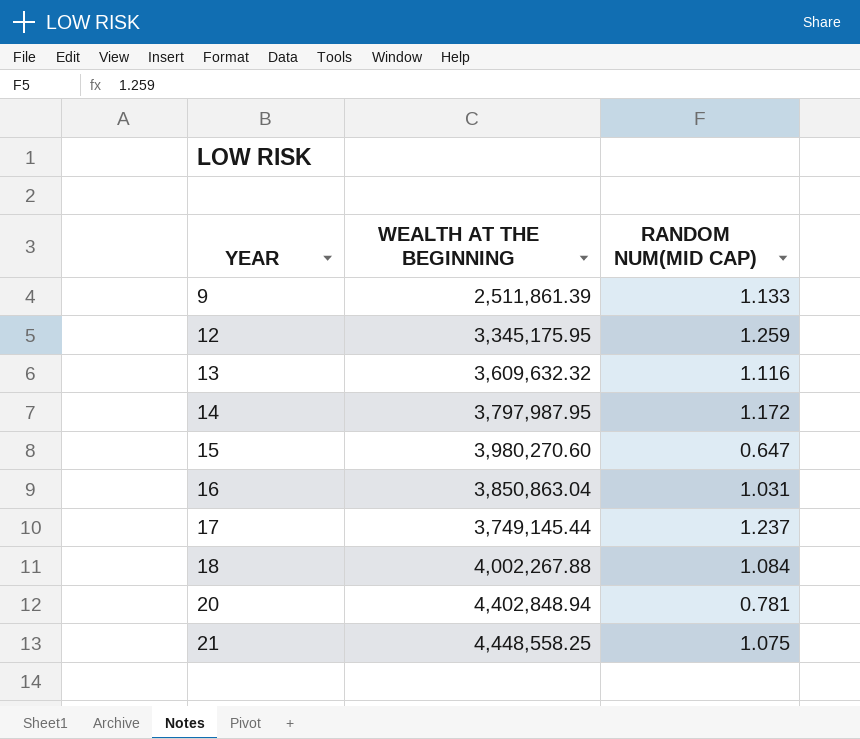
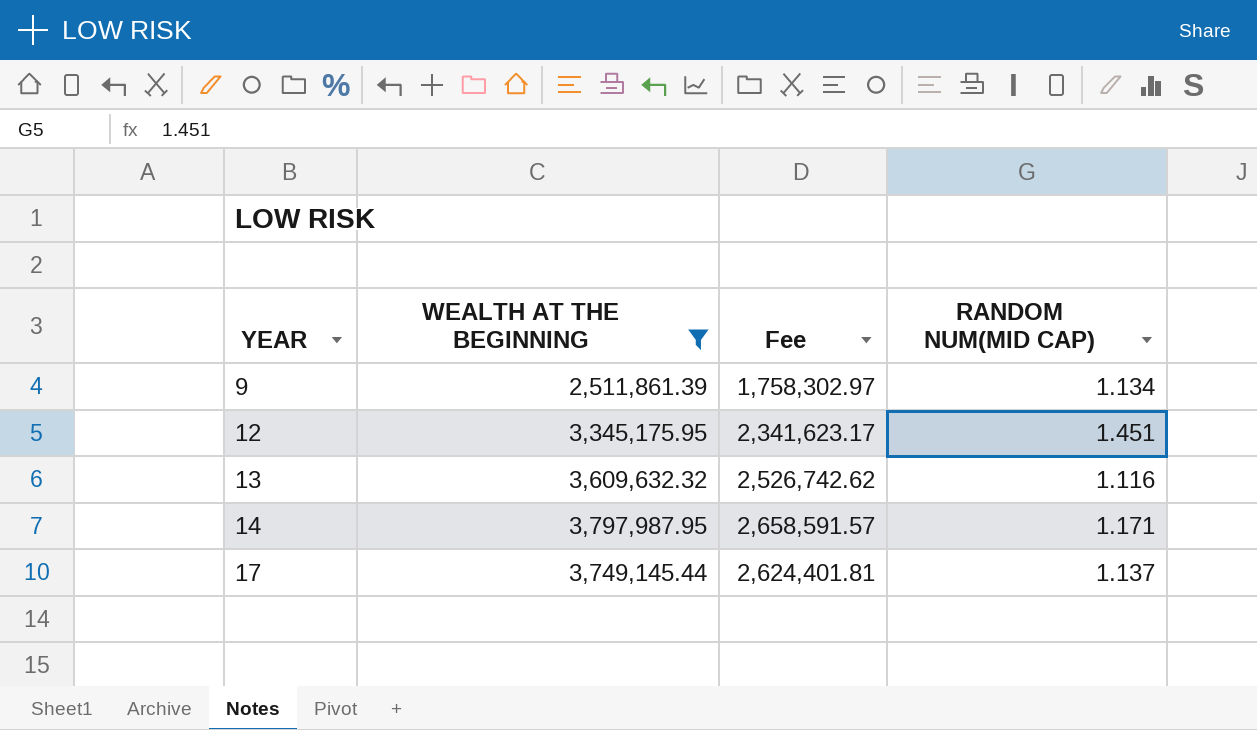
filter: none -> WEALTH AT THE BEGINNING <= 3,797,987.95
column Fee | formula: none -> [WEALTH AT THE BEGINNING] * 0.7
9 | RANDOM NUM(MID CAP): 1.133 -> 1.134
12 | RANDOM NUM(MID CAP): 1.259 -> 1.451
14 | RANDOM NUM(MID CAP): 1.172 -> 1.171
17 | RANDOM NUM(MID CAP): 1.237 -> 1.137

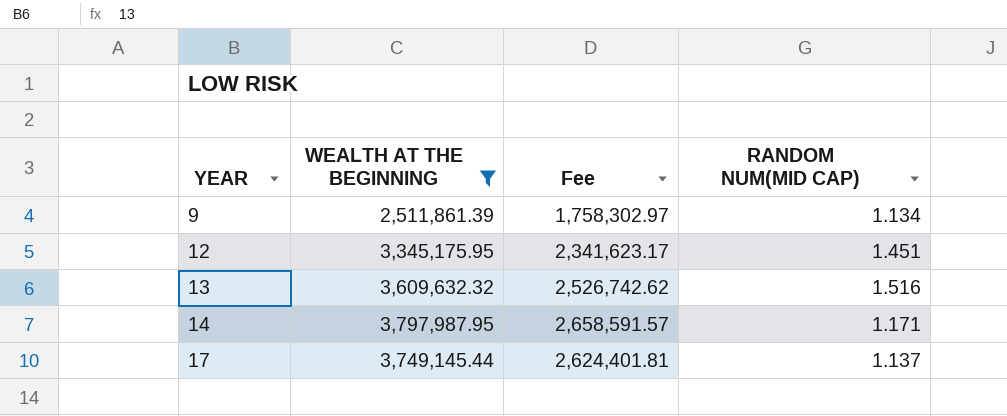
13 | RANDOM NUM(MID CAP): 1.116 -> 1.516

